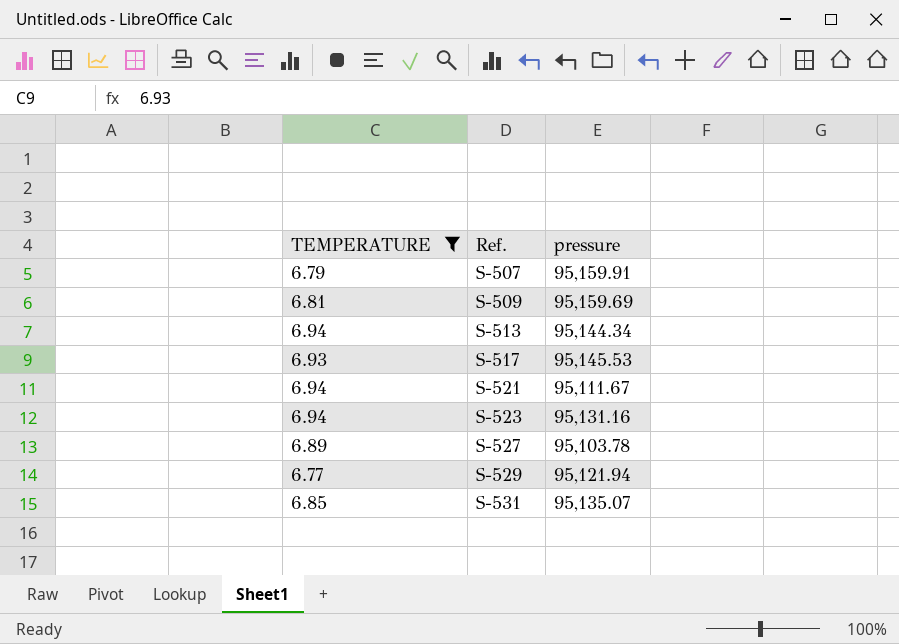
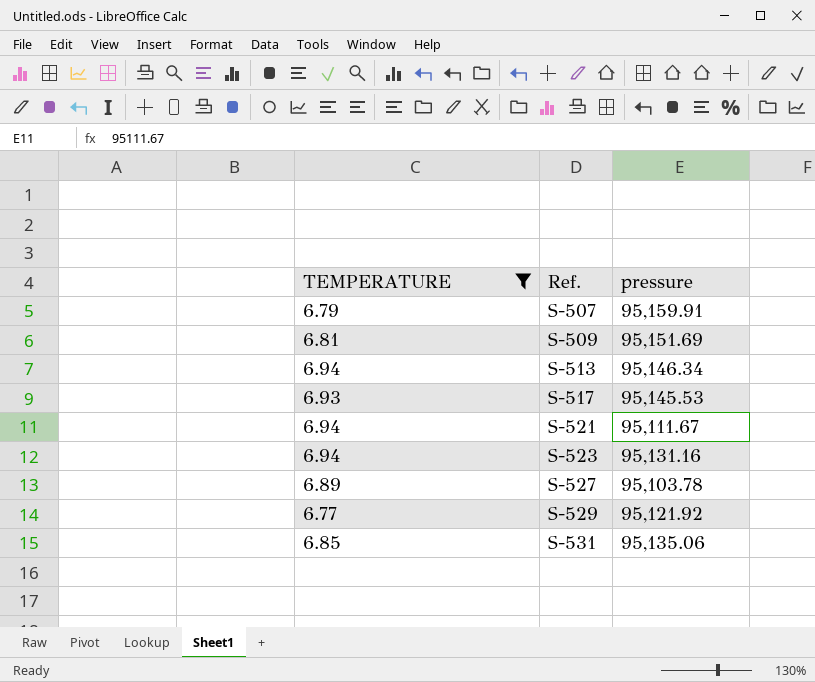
S-509 | pressure: 95,159.69 -> 95,151.69
S-513 | pressure: 95,144.34 -> 95,146.34
S-529 | pressure: 95,121.94 -> 95,121.92
S-531 | pressure: 95,135.07 -> 95,135.06

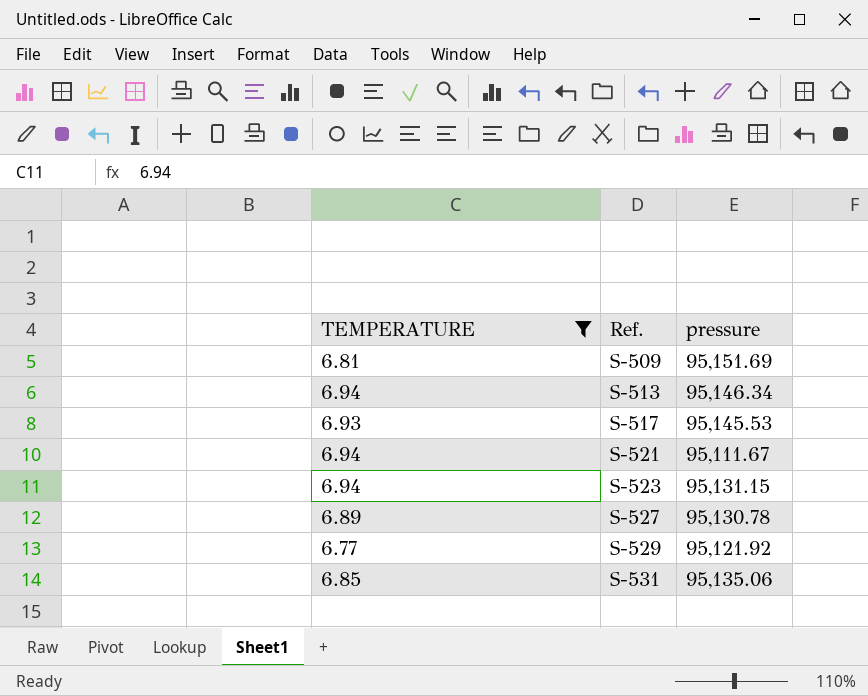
row S-507: 6.79 | 95,159.91 -> none
S-523 | pressure: 95,131.16 -> 95,131.15
S-527 | pressure: 95,103.78 -> 95,130.78

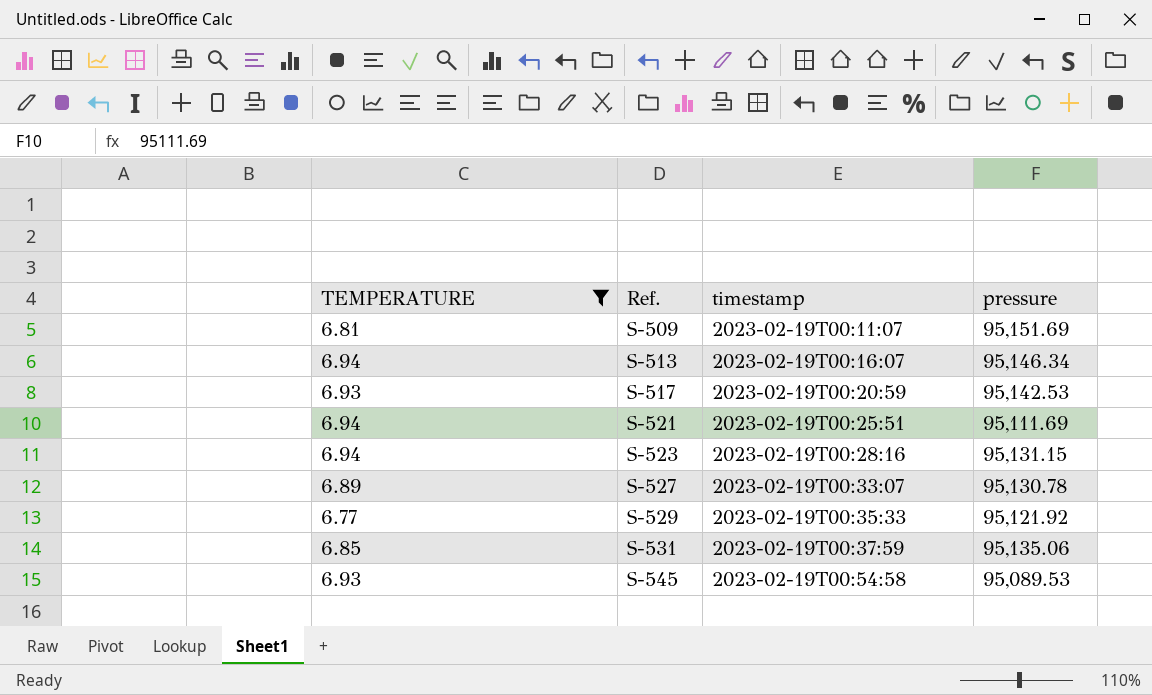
column timestamp | position: none -> 3
S-517 | pressure: 95,145.53 -> 95,142.53
S-521 | pressure: 95,111.67 -> 95,111.69
row S-545: none -> 6.93 | 2023-02-19T00:54:58 | 95,089.53

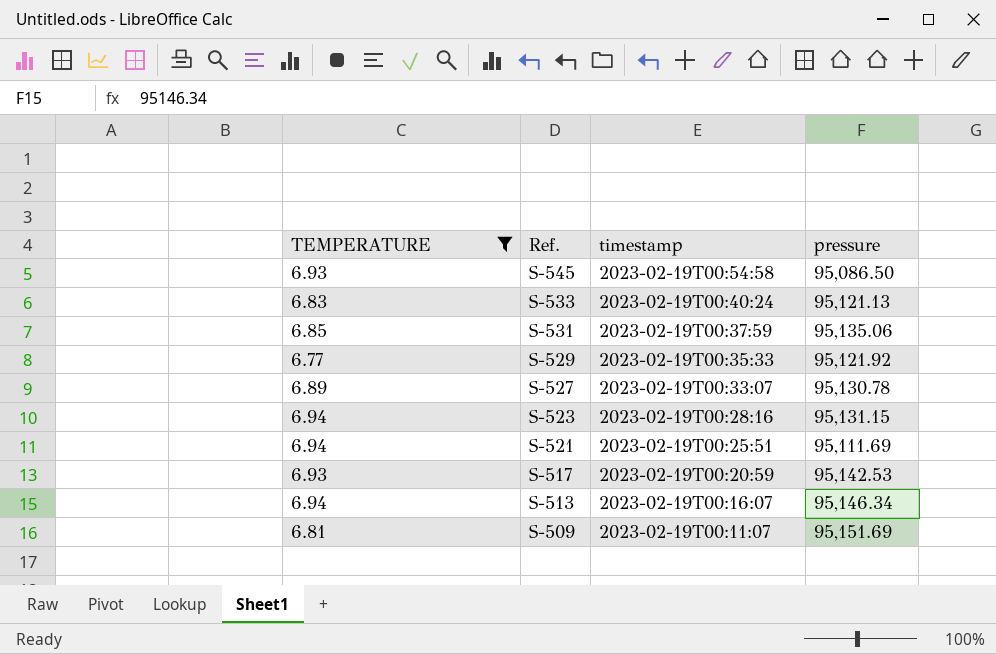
row order: Ref. ascending -> Ref. descending
S-545 | pressure: 95,089.53 -> 95,086.50
row S-533: none -> 6.83 | 2023-02-19T00:40:24 | 95,121.13

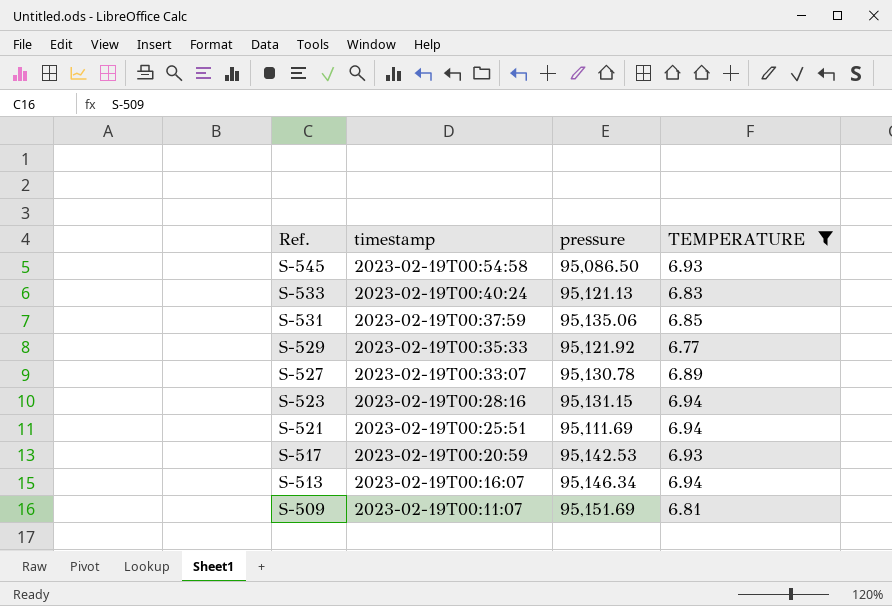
column TEMPERATURE | position: 1 -> 4

